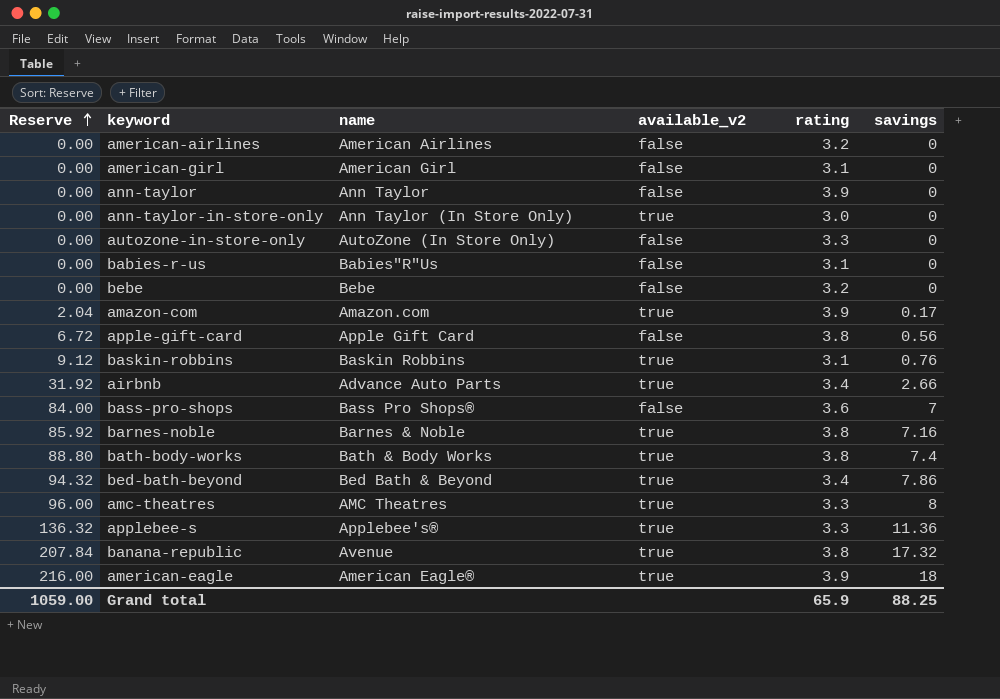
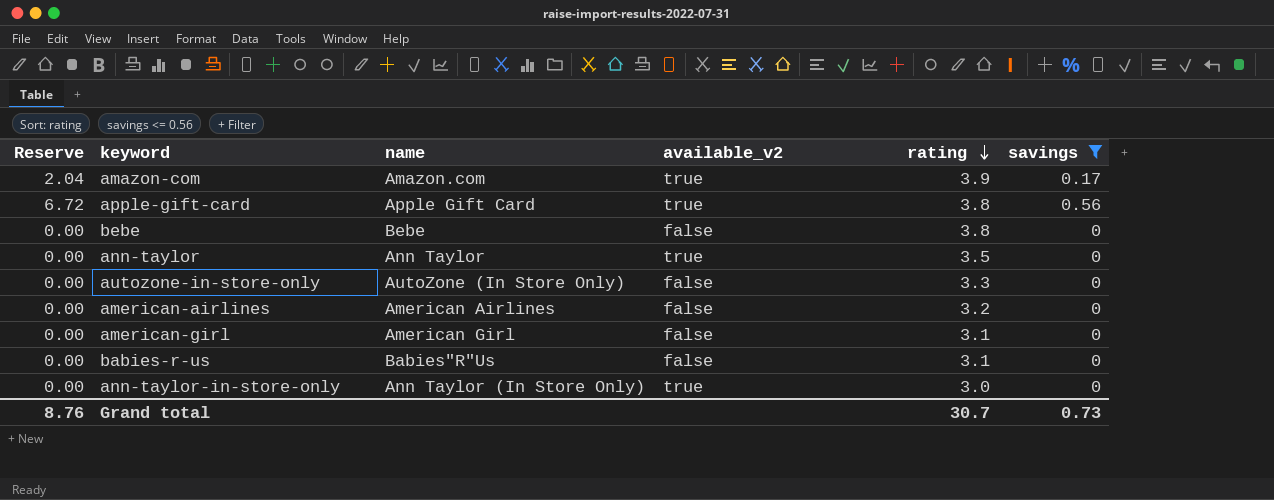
filter: none -> savings <= 0.56
row order: Reserve ascending -> rating descending
apple-gift-card | available_v2: false -> true
bebe | rating: 3.2 -> 3.8
ann-taylor | available_v2: false -> true
ann-taylor | rating: 3.9 -> 3.5
Grand total | Reserve: 1059.00 -> 8.76
Grand total | rating: 65.9 -> 30.7
Grand total | savings: 88.25 -> 0.73

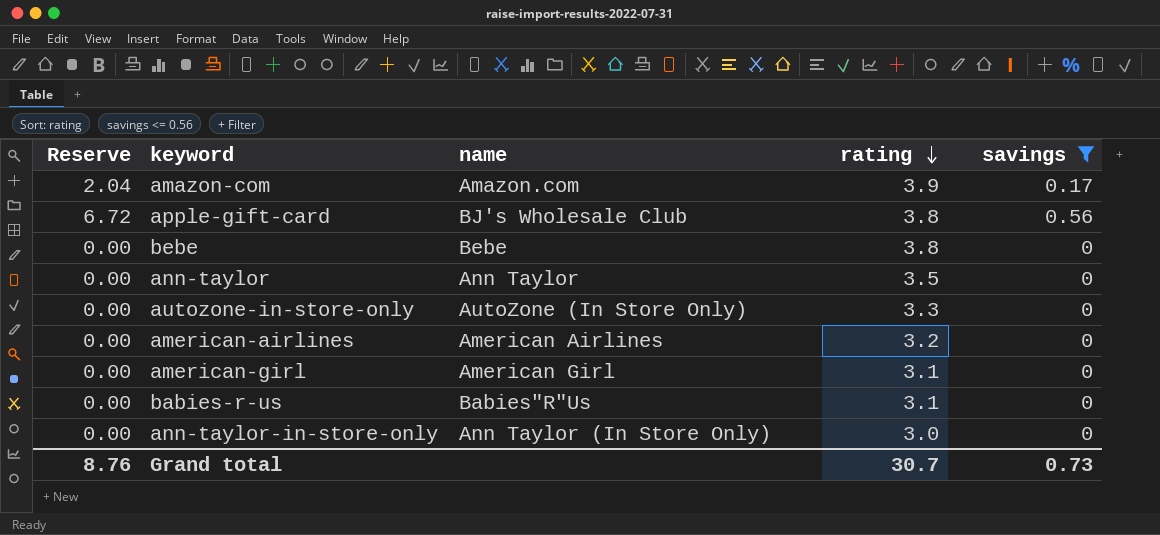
column available_v2 | position: 4 -> none
apple-gift-card | name: Apple Gift Card -> BJ's Wholesale Club

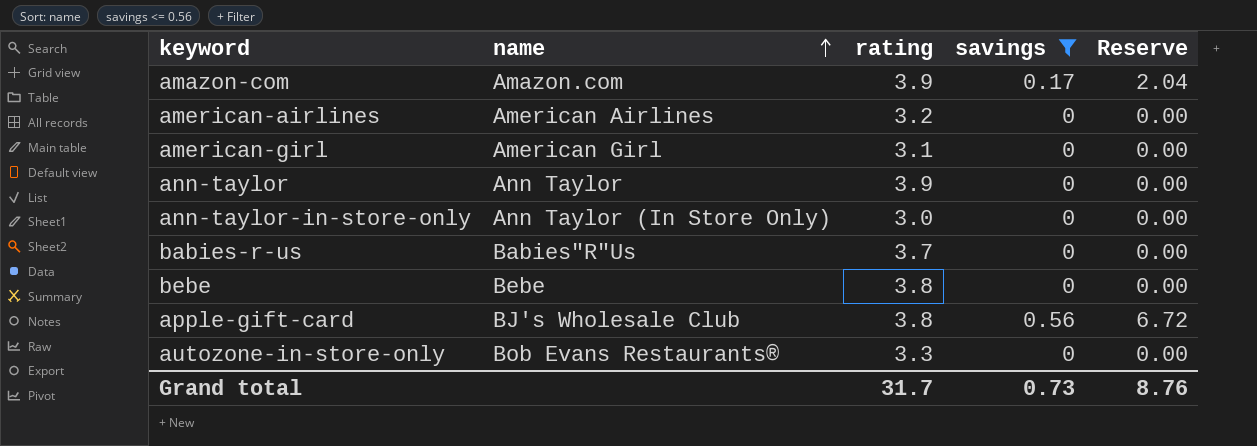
row order: rating descending -> name ascending
column Reserve | position: 1 -> 5
ann-taylor | rating: 3.5 -> 3.9
babies-r-us | rating: 3.1 -> 3.7
autozone-in-store-only | name: AutoZone (In Store Only) -> Bob Evans Restaurants®
Grand total | rating: 30.7 -> 31.7

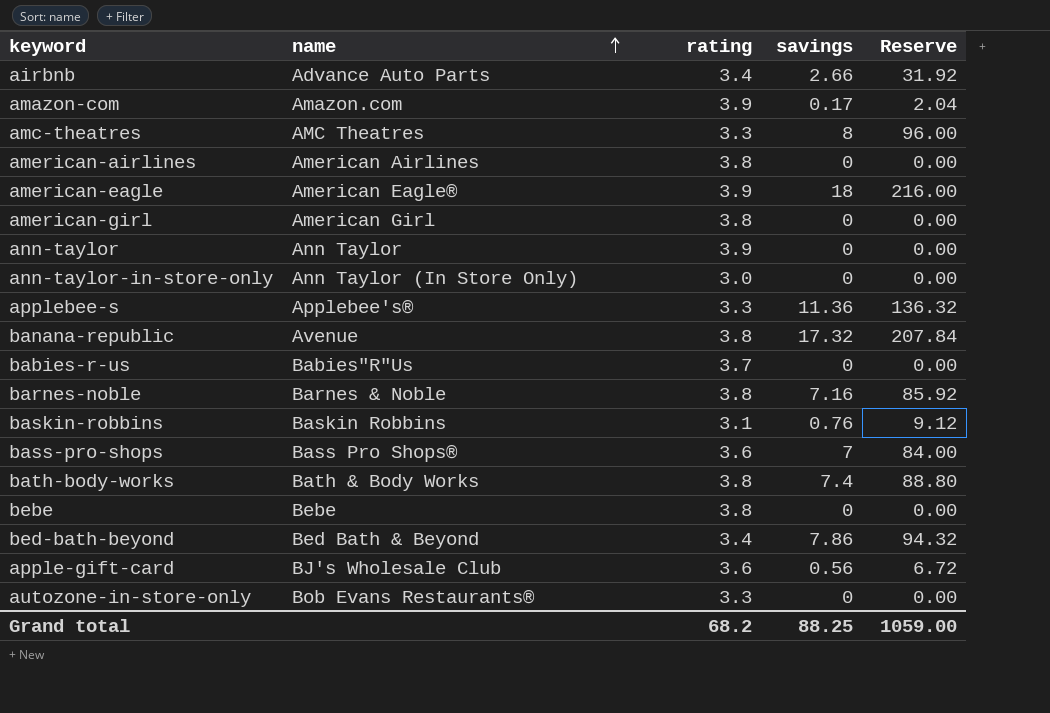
filter: savings <= 0.56 -> none
american-airlines | rating: 3.2 -> 3.8
american-girl | rating: 3.1 -> 3.8
apple-gift-card | rating: 3.8 -> 3.6
Grand total | rating: 31.7 -> 68.2
Grand total | savings: 0.73 -> 88.25
Grand total | Reserve: 8.76 -> 1059.00

